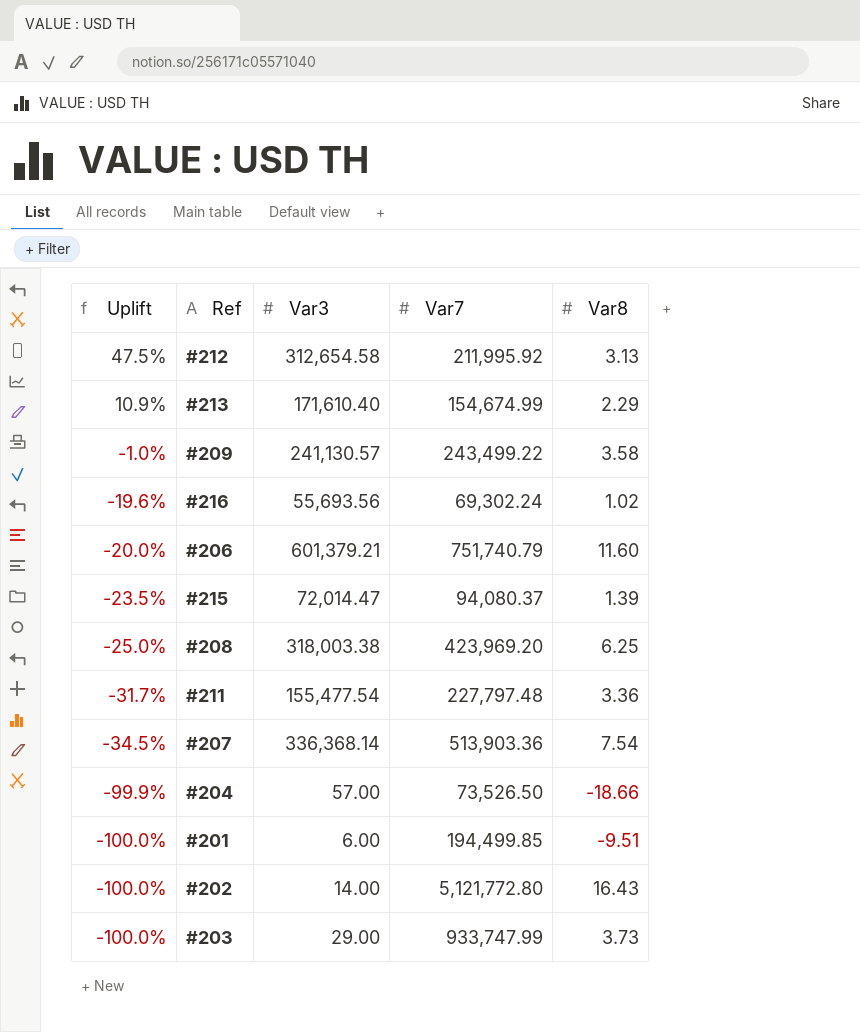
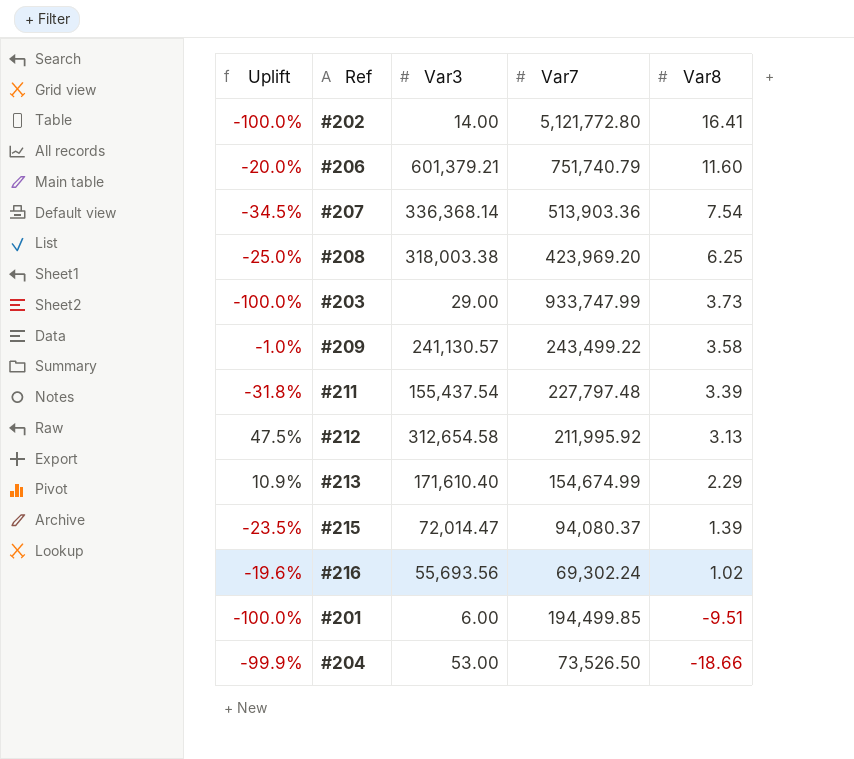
row order: Uplift descending -> Var8 descending
#202 | Var8: 16.43 -> 16.41
#211 | Uplift: -31.7% -> -31.8%
#211 | Var3: 155,477.54 -> 155,437.54
#211 | Var8: 3.36 -> 3.39
#204 | Var3: 57.00 -> 53.00

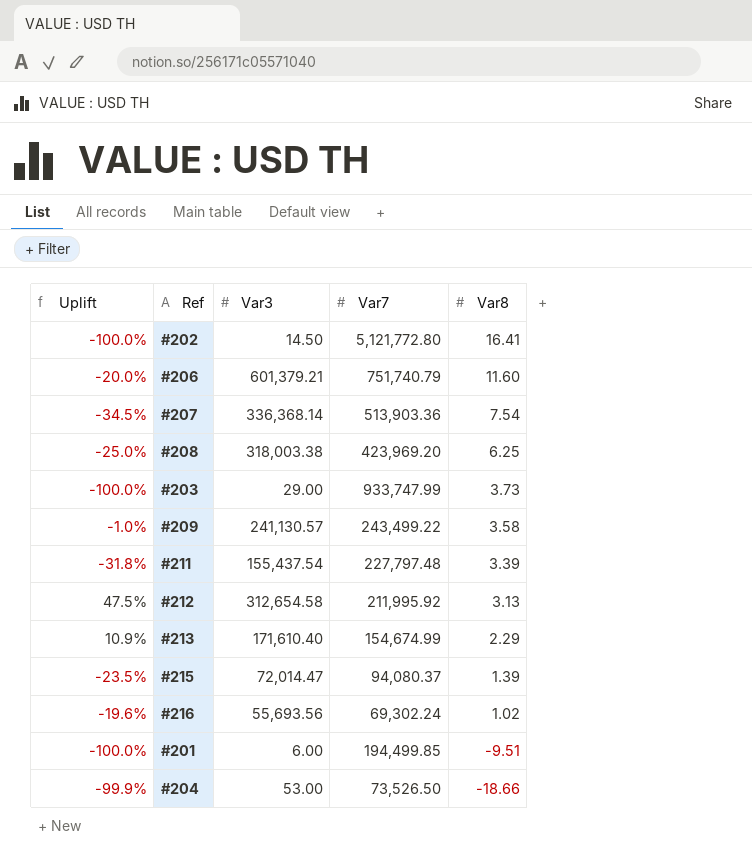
#202 | Var3: 14.00 -> 14.50

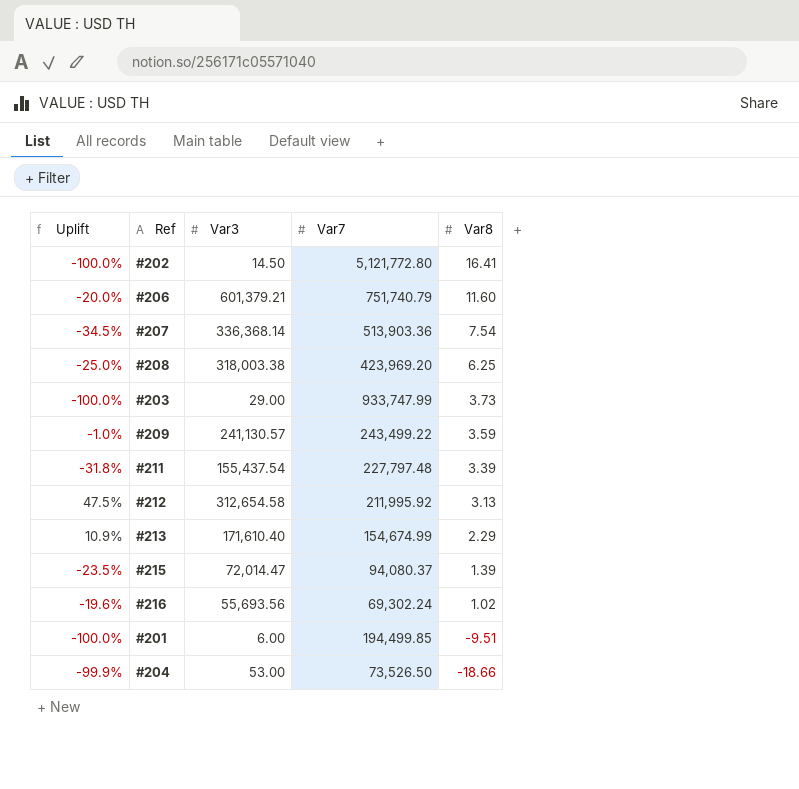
#209 | Var8: 3.58 -> 3.59

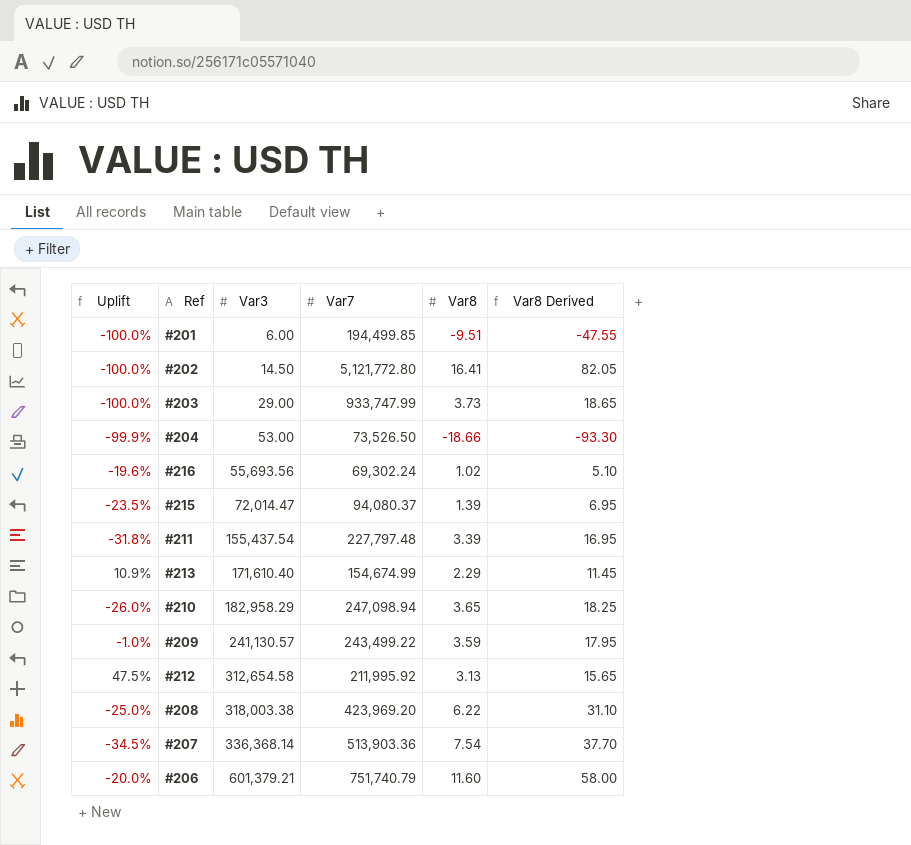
row order: Var8 descending -> Var3 ascending
column Var8 Derived | formula: none -> [Var8] * 5
row #210: none -> -26.0% | 182,958.29 | 247,098.94 | 3.65 | 18.25
#208 | Var8: 6.25 -> 6.22

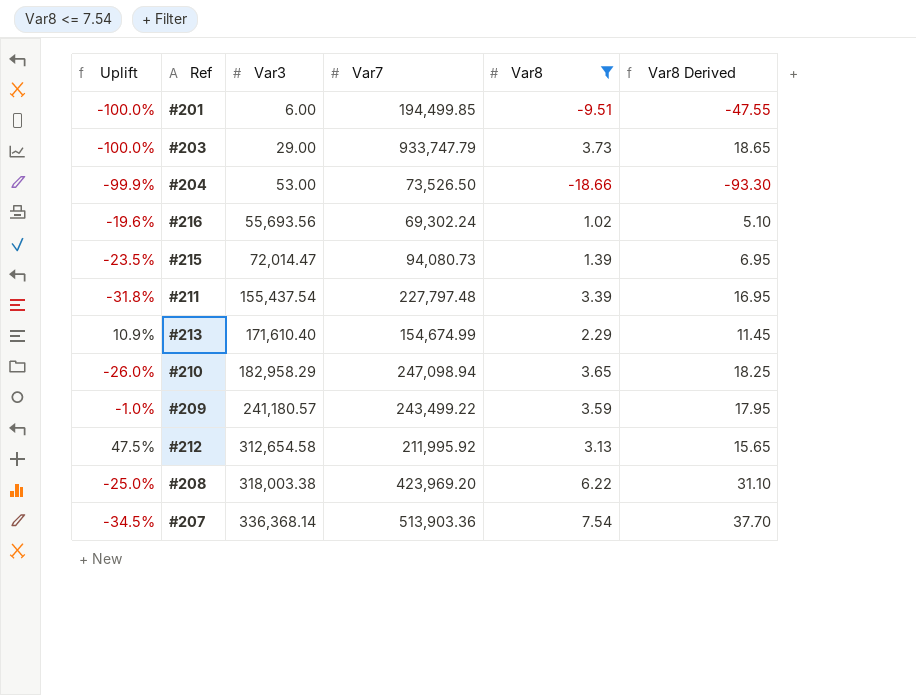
filter: none -> Var8 <= 7.54
#203 | Var7: 933,747.99 -> 933,747.79
#215 | Var7: 94,080.37 -> 94,080.73
#209 | Var3: 241,130.57 -> 241,180.57

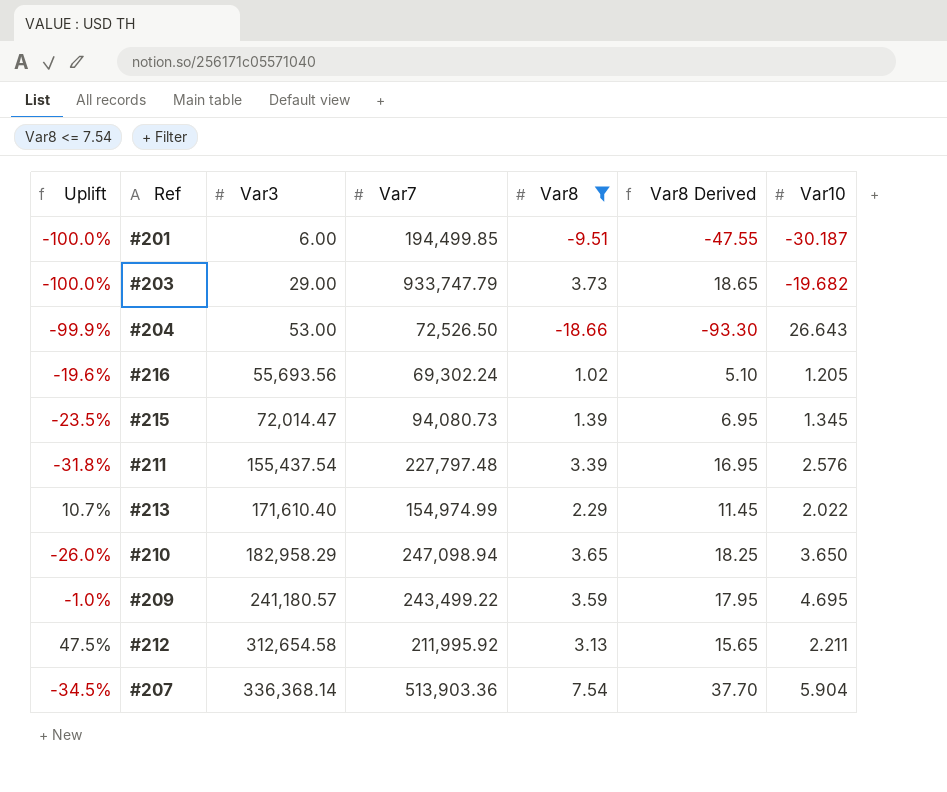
column Var10 | position: none -> 7
row #208: -25.0% | 318,003.38 | 423,969.20 | 6.22 | 31.10 -> none
#204 | Var7: 73,526.50 -> 72,526.50
#213 | Uplift: 10.9% -> 10.7%
#213 | Var7: 154,674.99 -> 154,974.99

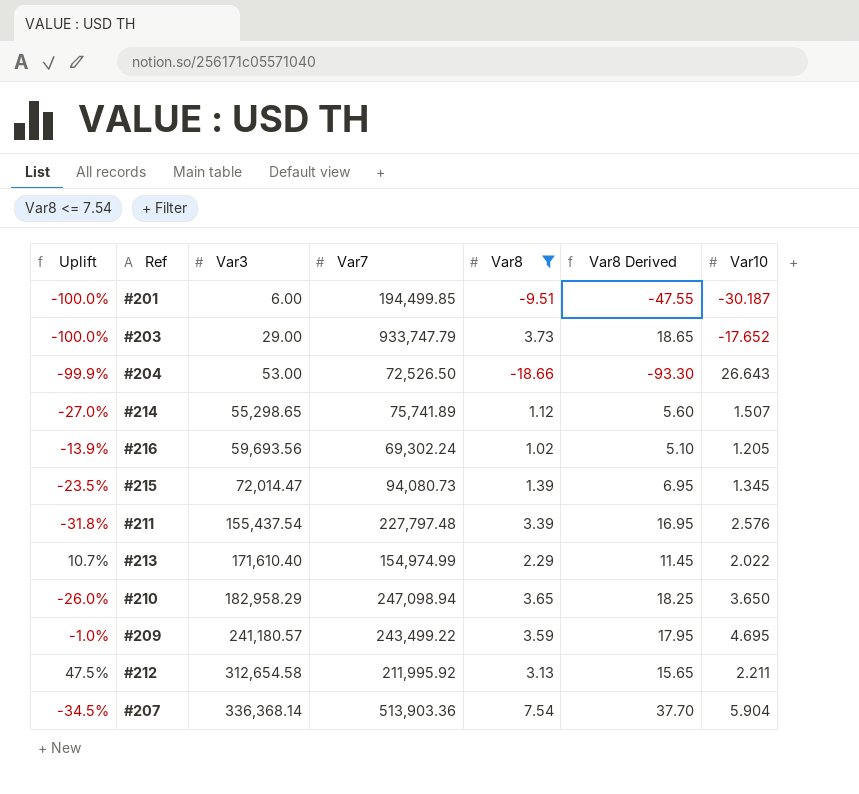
#203 | Var10: -19.682 -> -17.652
row #214: none -> -27.0% | 55,298.65 | 75,741.89 | 1.12 | 5.60 | 1.507
#216 | Uplift: -19.6% -> -13.9%
#216 | Var3: 55,693.56 -> 59,693.56

